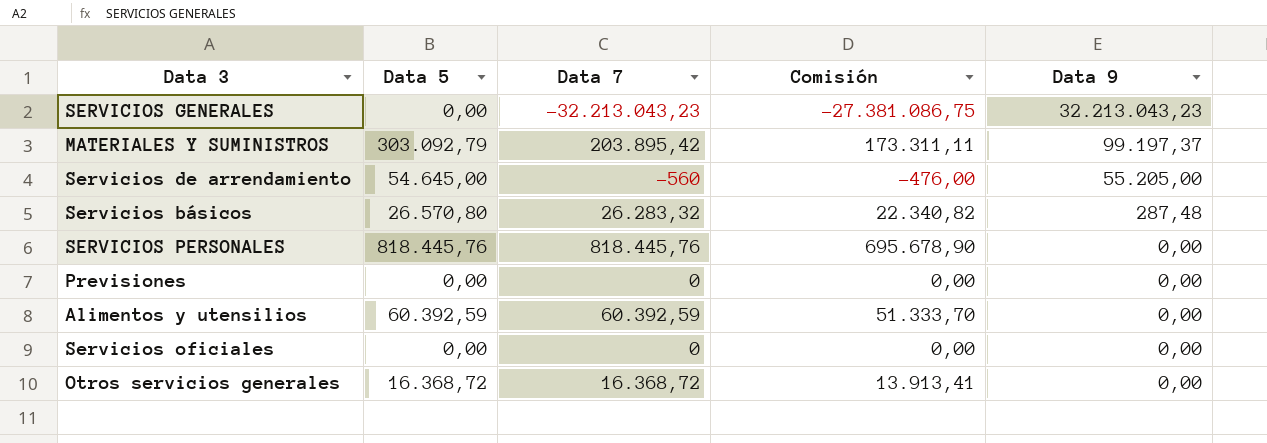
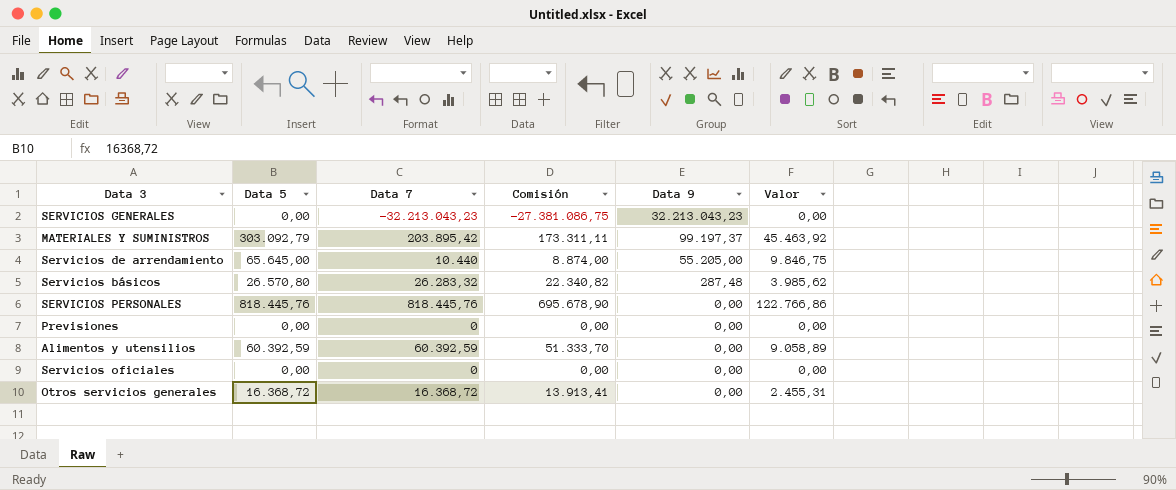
column Valor | formula: none -> [Data 5] * 0,15
Servicios de arrendamiento | Data 5: 54.645,00 -> 65.645,00
Servicios de arrendamiento | Data 7: -560 -> 10.440
Servicios de arrendamiento | Comisión: -476,00 -> 8.874,00

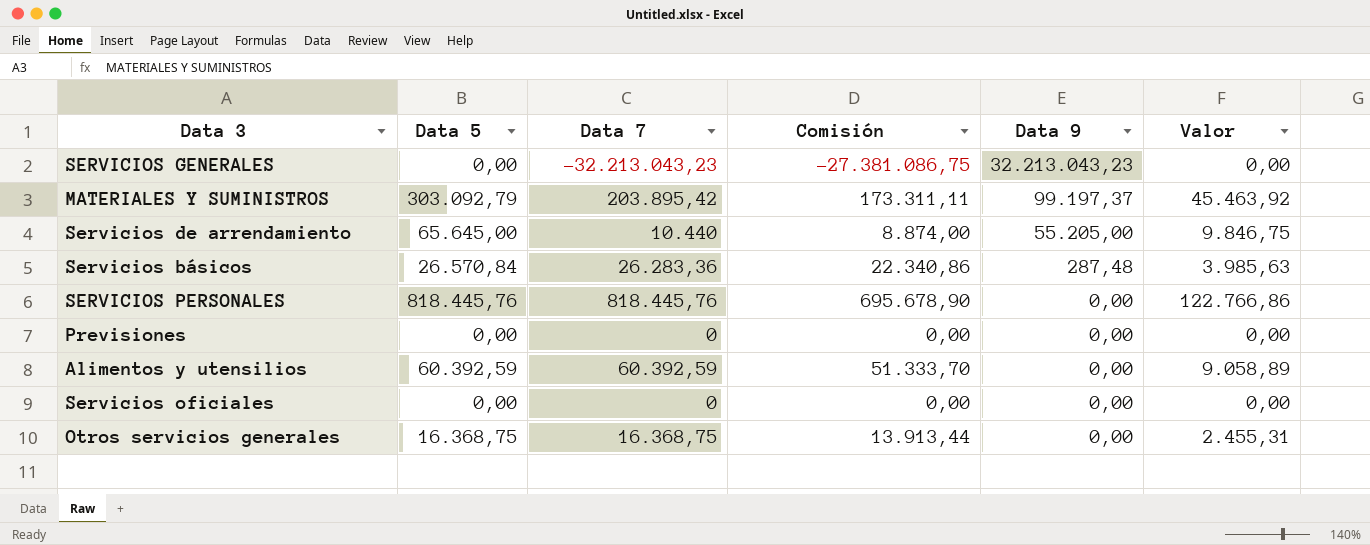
Servicios básicos | Data 5: 26.570,80 -> 26.570,84
Servicios básicos | Data 7: 26.283,32 -> 26.283,36
Servicios básicos | Comisión: 22.340,82 -> 22.340,86
Servicios básicos | Valor: 3.985,62 -> 3.985,63
Otros servicios generales | Data 5: 16.368,72 -> 16.368,75
Otros servicios generales | Data 7: 16.368,72 -> 16.368,75
Otros servicios generales | Comisión: 13.913,41 -> 13.913,44

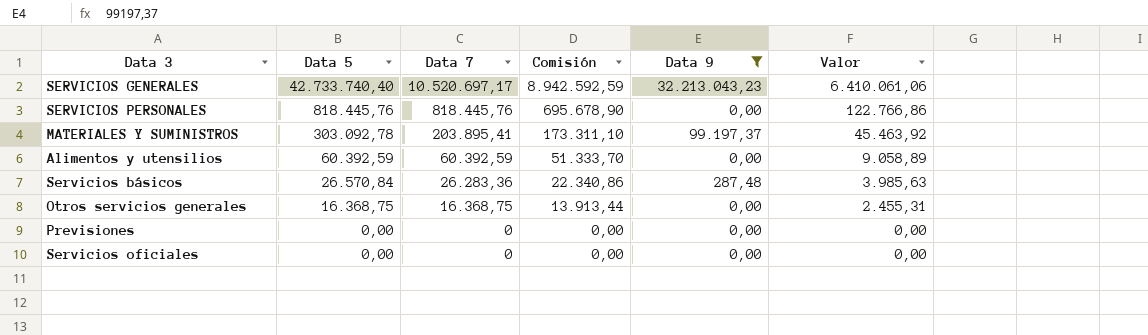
filter: none -> Data 9 != 55.205,00
row order: Data 9 descending -> Data 5 descending
SERVICIOS GENERALES | Data 5: 0,00 -> 42.733.740,40
SERVICIOS GENERALES | Data 7: -32.213.043,23 -> 10.520.697,17
SERVICIOS GENERALES | Comisión: -27.381.086,75 -> 8.942.592,59
SERVICIOS GENERALES | Valor: 0,00 -> 6.410.061,06
MATERIALES Y SUMINISTROS | Data 5: 303.092,79 -> 303.092,78
MATERIALES Y SUMINISTROS | Data 7: 203.895,42 -> 203.895,41
MATERIALES Y SUMINISTROS | Comisión: 173.311,11 -> 173.311,10

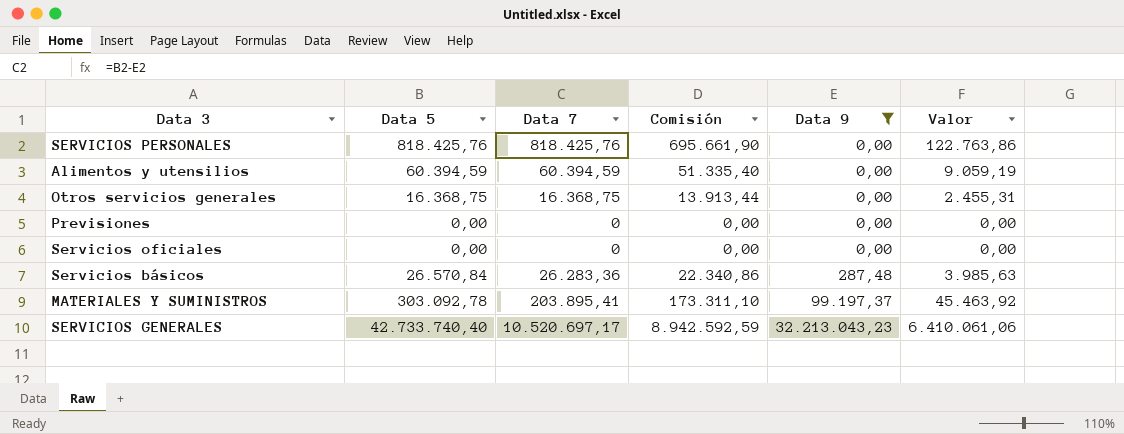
row order: Data 5 descending -> Data 9 ascending
SERVICIOS PERSONALES | Data 5: 818.445,76 -> 818.425,76
SERVICIOS PERSONALES | Data 7: 818.445,76 -> 818.425,76
SERVICIOS PERSONALES | Comisión: 695.678,90 -> 695.661,90
SERVICIOS PERSONALES | Valor: 122.766,86 -> 122.763,86
Alimentos y utensilios | Data 5: 60.392,59 -> 60.394,59
Alimentos y utensilios | Data 7: 60.392,59 -> 60.394,59
Alimentos y utensilios | Comisión: 51.333,70 -> 51.335,40
Alimentos y utensilios | Valor: 9.058,89 -> 9.059,19

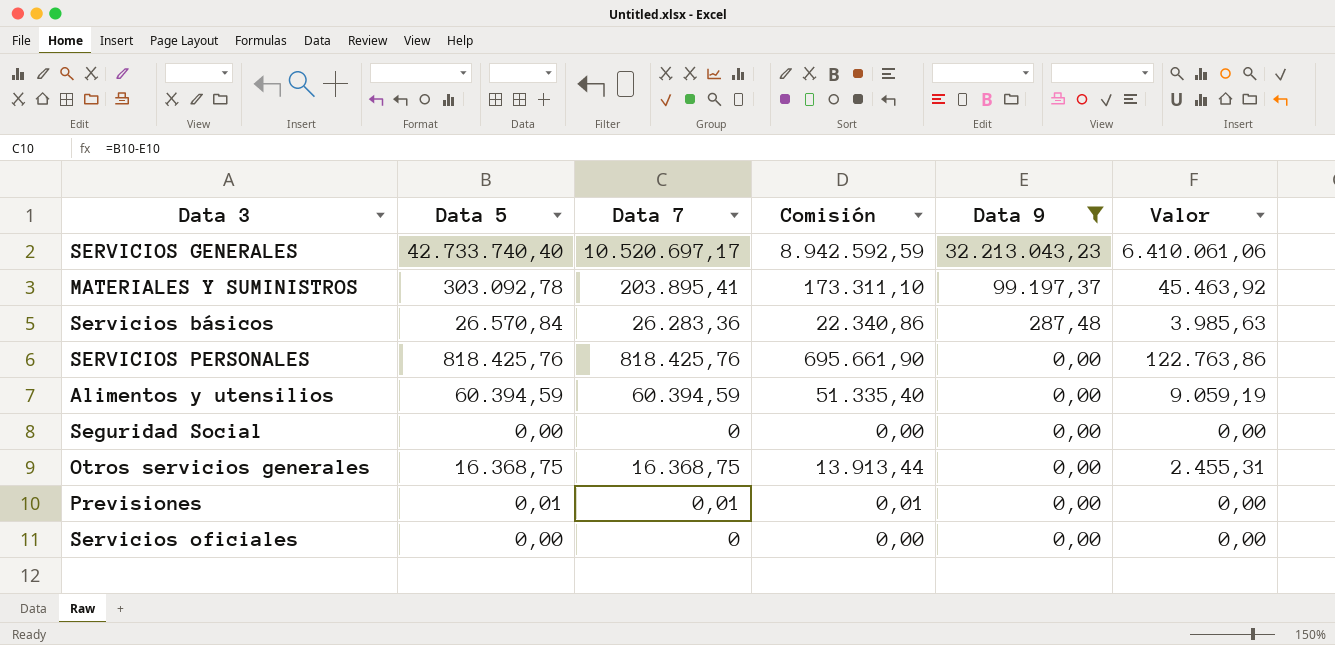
row order: Data 9 ascending -> Data 9 descending
row Seguridad Social: none -> 0,00 | 0 | 0,00 | 0,00 | 0,00
Previsiones | Data 5: 0,00 -> 0,01
Previsiones | Data 7: 0 -> 0,01
Previsiones | Comisión: 0,00 -> 0,01

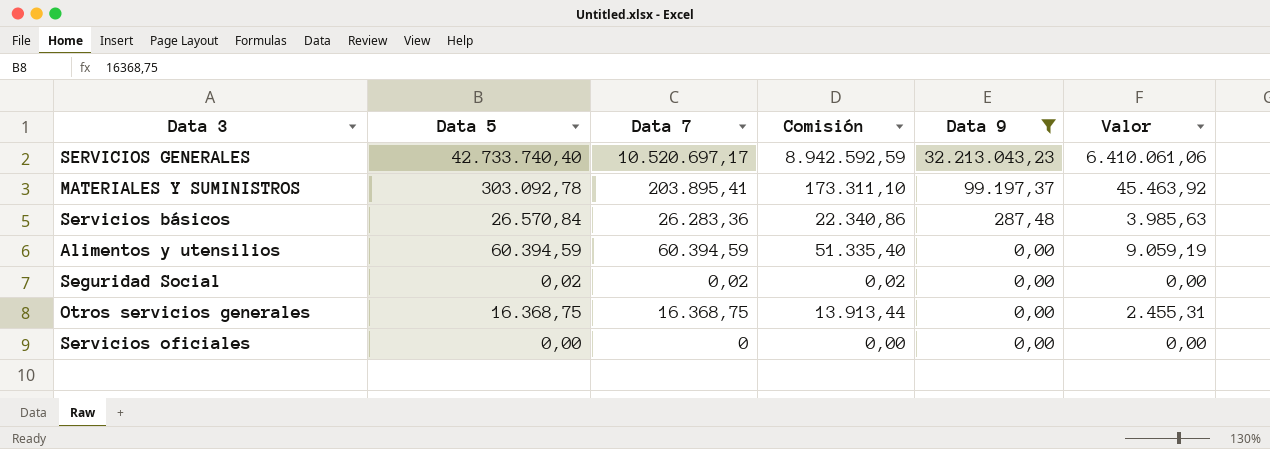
row SERVICIOS PERSONALES: 818.425,76 | 818.425,76 | 695.661,90 | 0,00 | 122.763,86 -> none
row Previsiones: 0,01 | 0,01 | 0,01 | 0,00 | 0,00 -> none
Seguridad Social | Data 5: 0,00 -> 0,02
Seguridad Social | Data 7: 0 -> 0,02
Seguridad Social | Comisión: 0,00 -> 0,02

